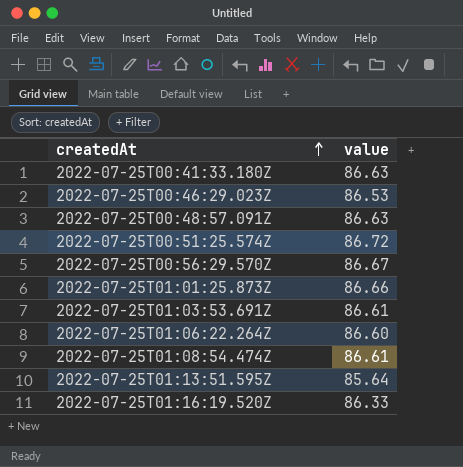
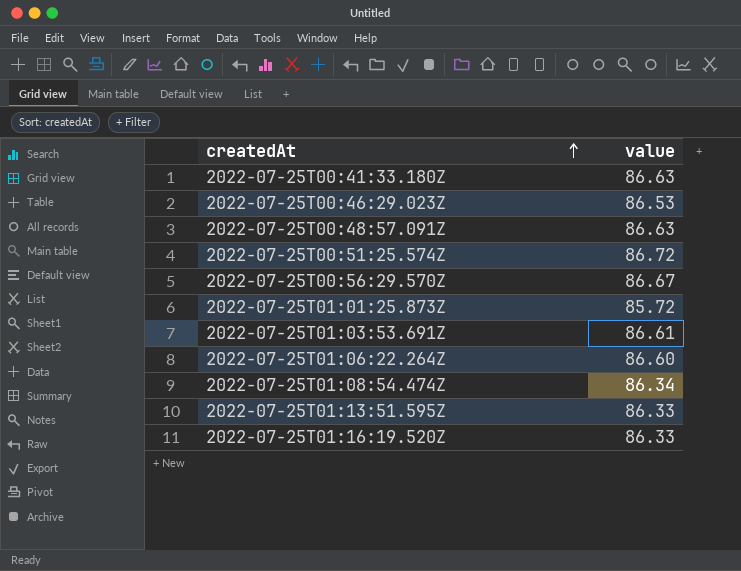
2022-07-25T01:01:25.873Z | value: 86.66 -> 85.72
2022-07-25T01:08:54.474Z | value: 86.61 -> 86.34
2022-07-25T01:13:51.595Z | value: 85.64 -> 86.33

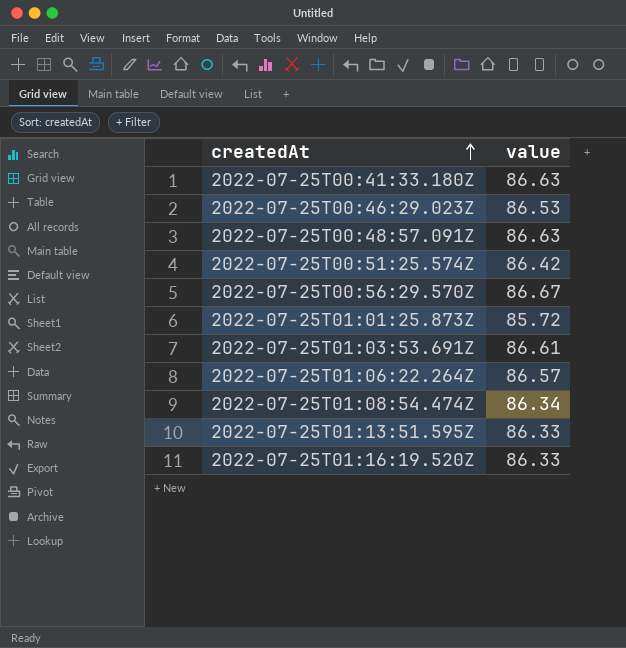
2022-07-25T00:51:25.574Z | value: 86.72 -> 86.42
2022-07-25T01:06:22.264Z | value: 86.60 -> 86.57

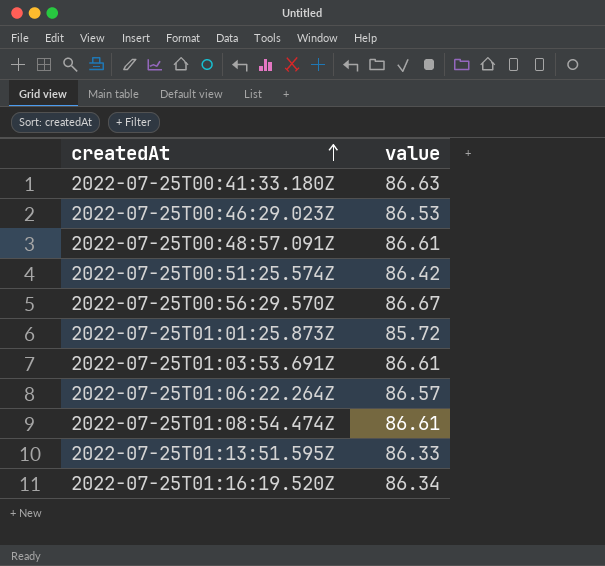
2022-07-25T00:48:57.091Z | value: 86.63 -> 86.61
2022-07-25T01:08:54.474Z | value: 86.34 -> 86.61
2022-07-25T01:16:19.520Z | value: 86.33 -> 86.34

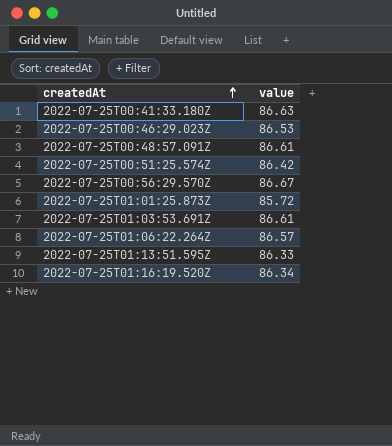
row 2022-07-25T01:08:54.474Z: 86.61 -> none

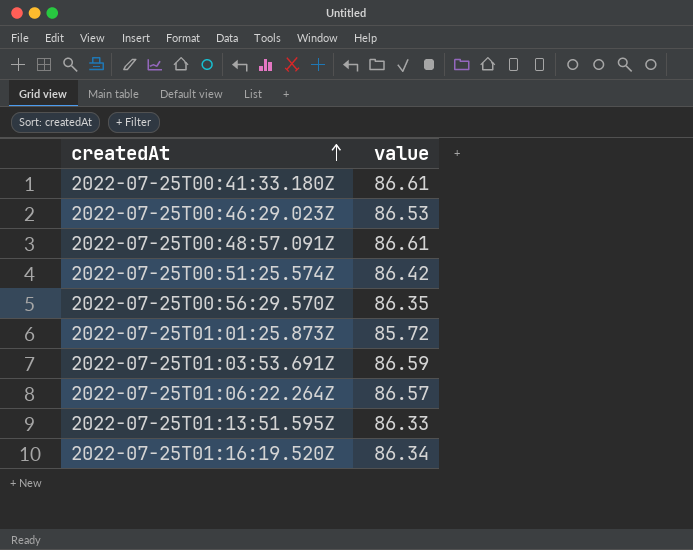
2022-07-25T00:41:33.180Z | value: 86.63 -> 86.61
2022-07-25T00:56:29.570Z | value: 86.67 -> 86.35
2022-07-25T01:03:53.691Z | value: 86.61 -> 86.59

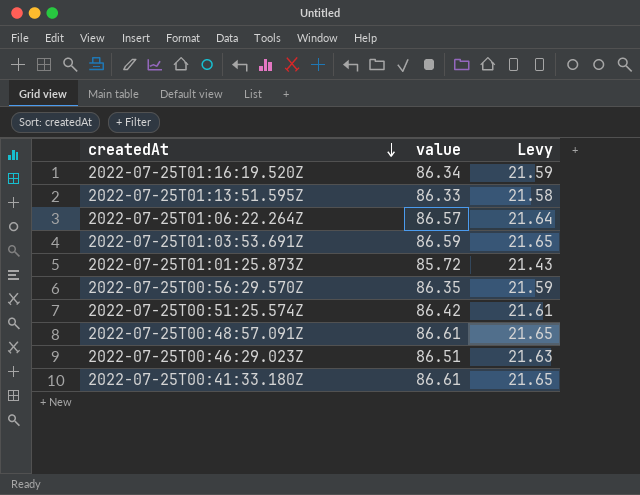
row order: createdAt ascending -> createdAt descending
column Levy | formula: none -> [value] * 0.25
2022-07-25T00:46:29.023Z | value: 86.53 -> 86.51

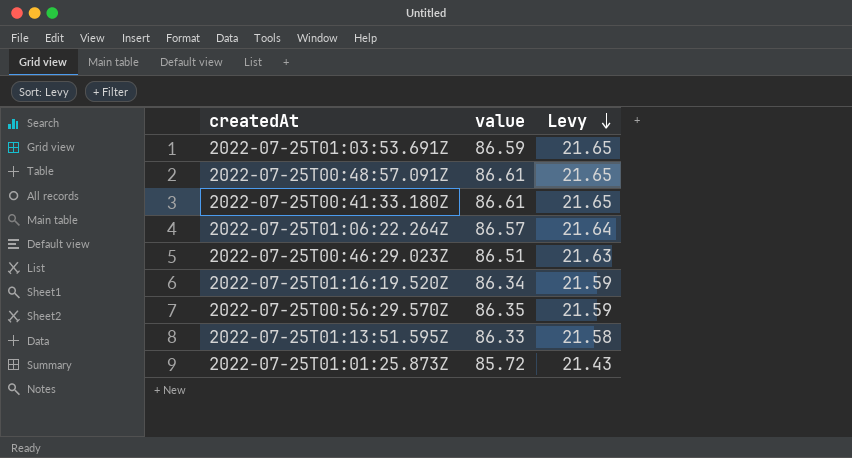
row order: createdAt descending -> Levy descending
row 2022-07-25T00:51:25.574Z: 86.42 | 21.61 -> none

